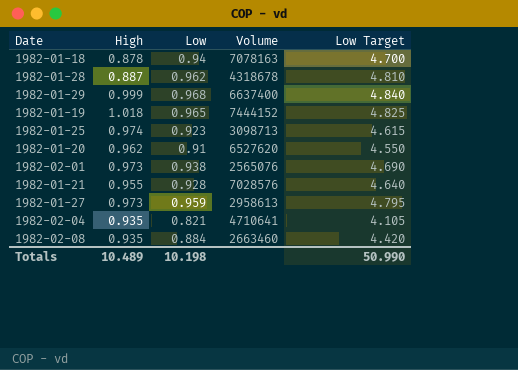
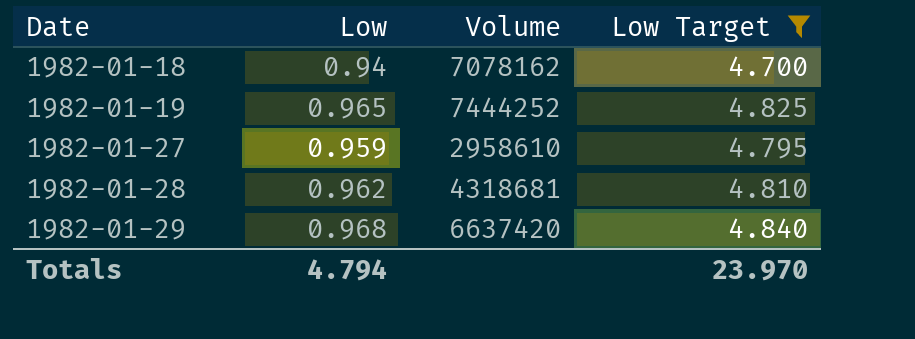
filter: none -> Low Target >= 4.700
row order: none -> Date ascending
column High | position: 2 -> none
1982-01-18 | Volume: 7078163 -> 7078162
1982-01-19 | Volume: 7444152 -> 7444252
1982-01-27 | Volume: 2958613 -> 2958610
1982-01-28 | Volume: 4318678 -> 4318681
1982-01-29 | Volume: 6637400 -> 6637420
Totals | Low: 10.198 -> 4.794
Totals | Low Target: 50.990 -> 23.970

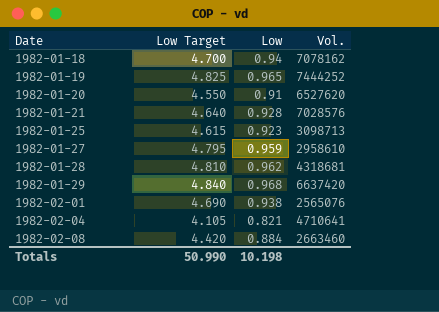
filter: Low Target >= 4.700 -> none
column Low Target | position: 4 -> 2
column name: Volume -> Vol.
Totals | Low Target: 23.970 -> 50.990
Totals | Low: 4.794 -> 10.198

